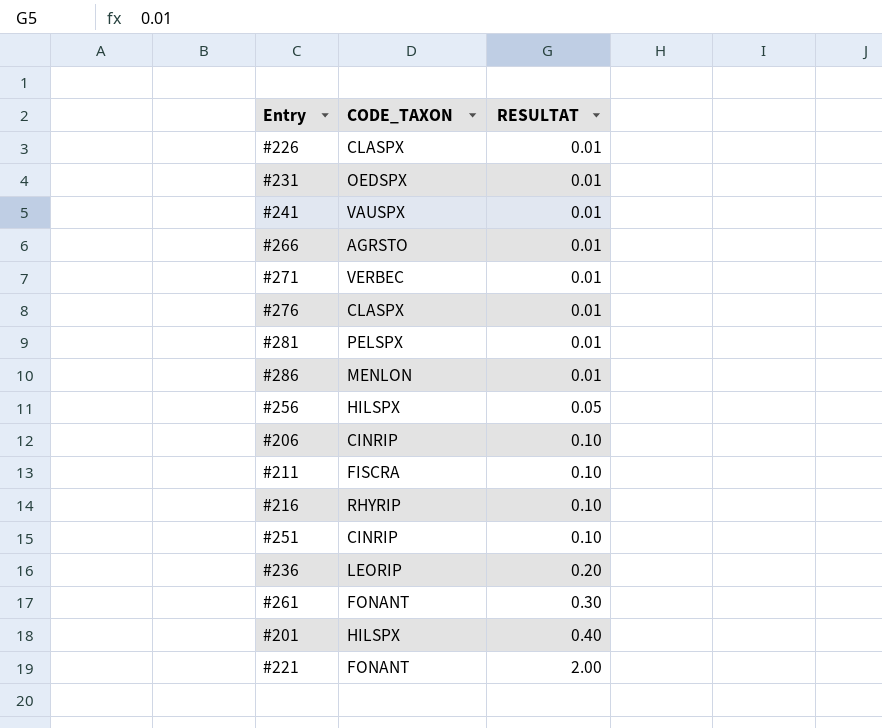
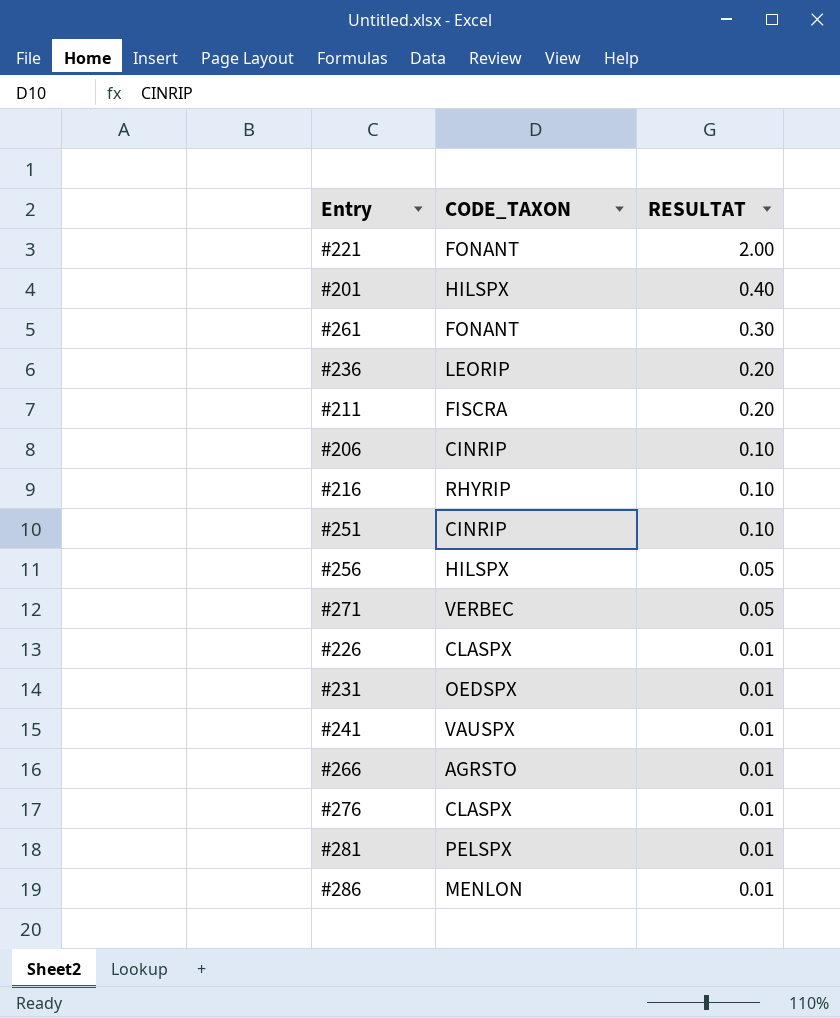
row order: RESULTAT ascending -> RESULTAT descending
#211 | RESULTAT: 0.10 -> 0.20
#271 | RESULTAT: 0.01 -> 0.05

